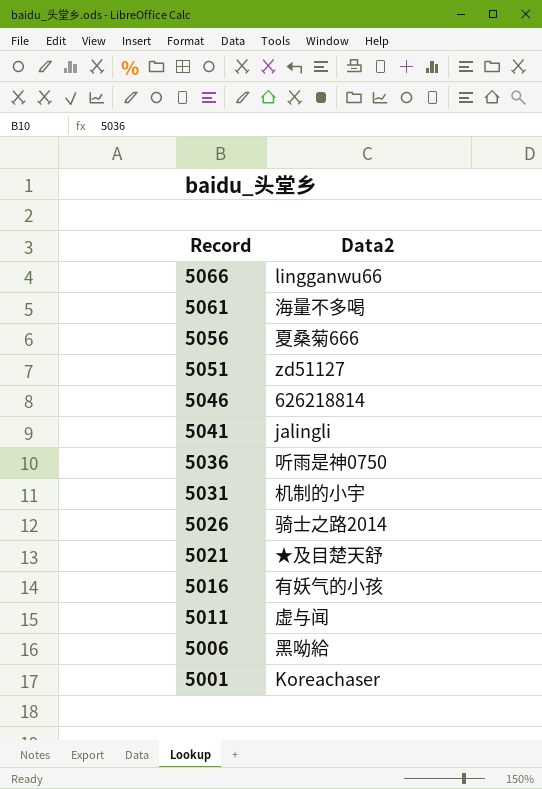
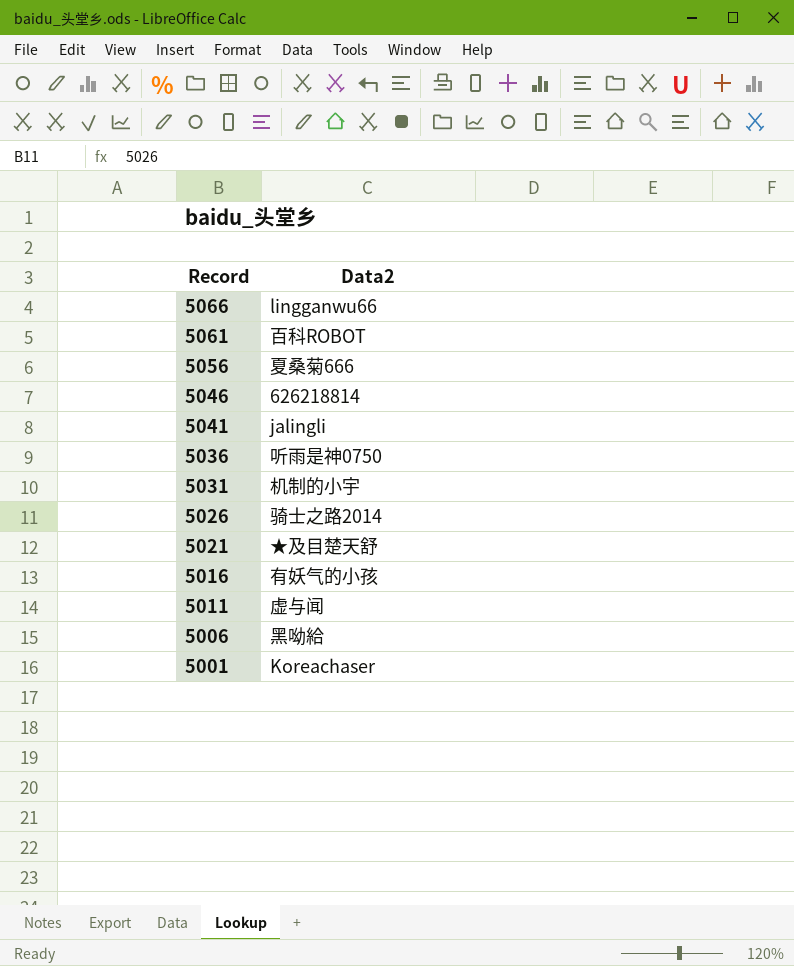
row 5051: zd51127 -> none
5061 | Data2: 海量不多喝 -> 百科ROBOT

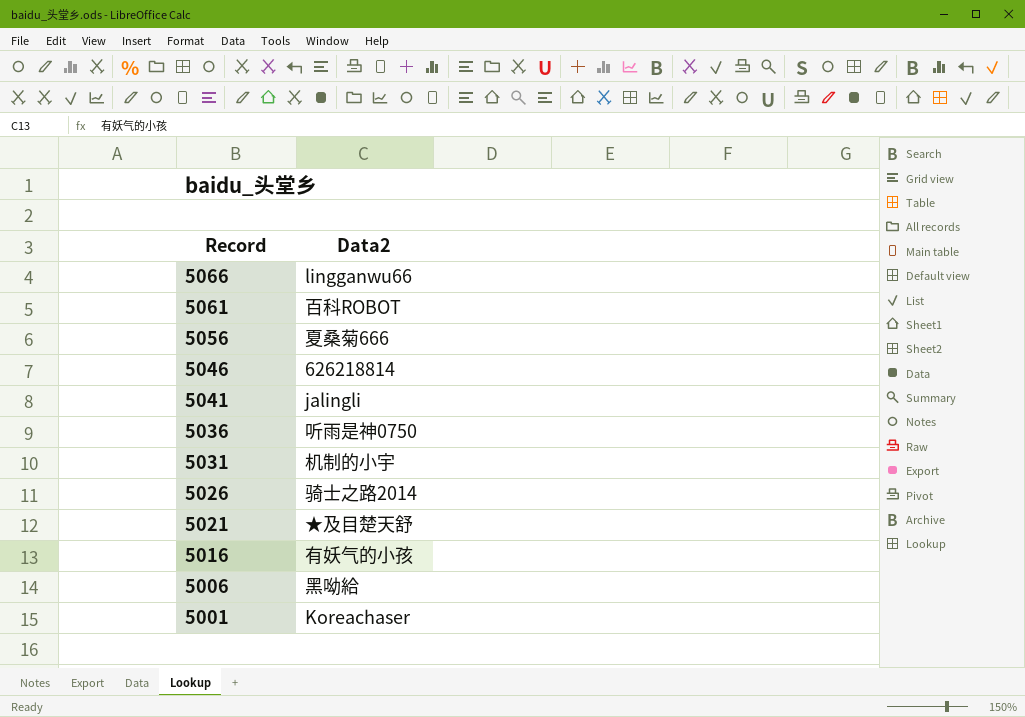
row 5011: 虚与闻 -> none

